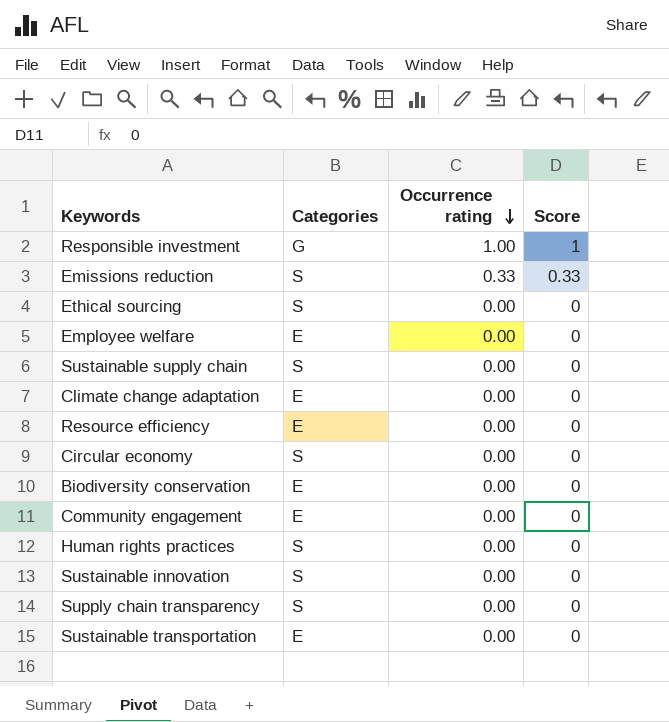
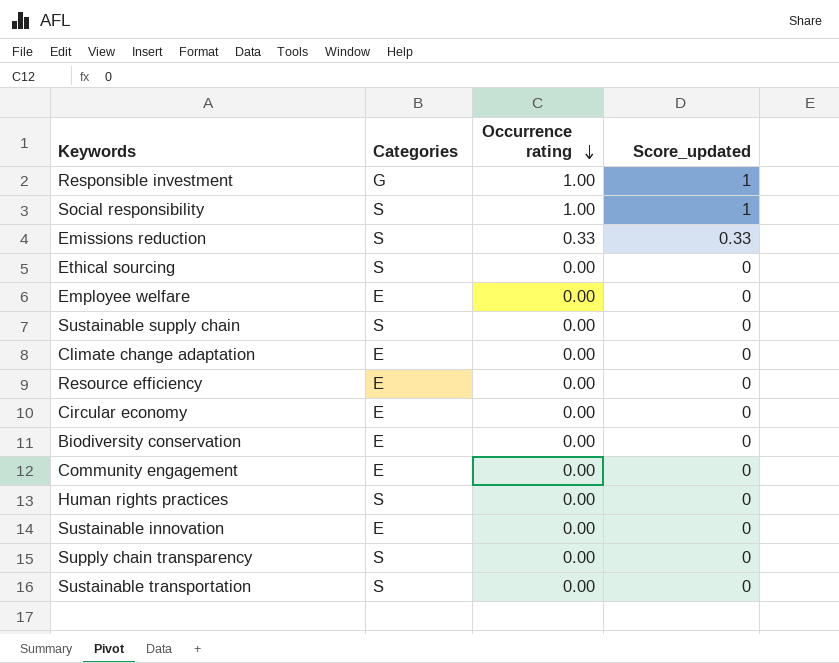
column name: Score -> Score_updated
row Social responsibility: none -> S | 1.00 | 1
Circular economy | Categories: S -> E
Sustainable innovation | Categories: S -> E
Sustainable transportation | Categories: E -> S

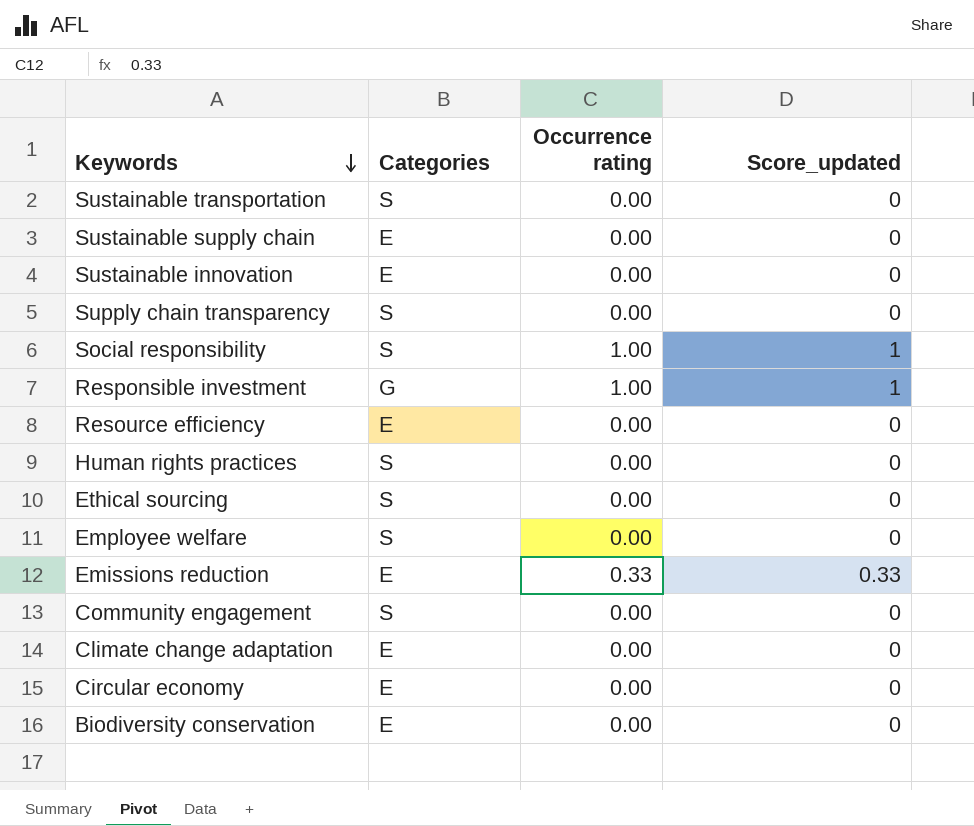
row order: Occurrence rating descending -> Keywords descending
Sustainable supply chain | Categories: S -> E
Employee welfare | Categories: E -> S
Emissions reduction | Categories: S -> E
Community engagement | Categories: E -> S

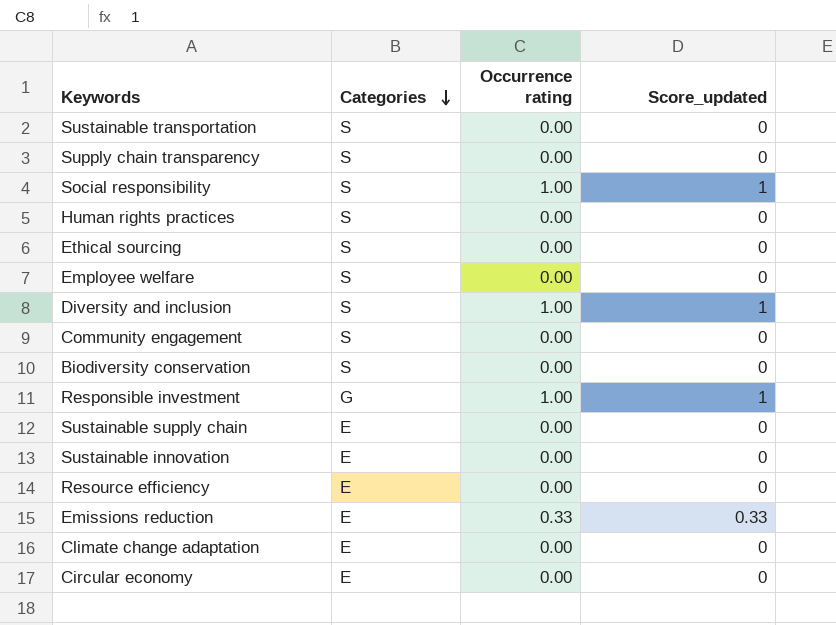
row order: Keywords descending -> Categories descending
row Diversity and inclusion: none -> S | 1.00 | 1
Biodiversity conservation | Categories: E -> S

